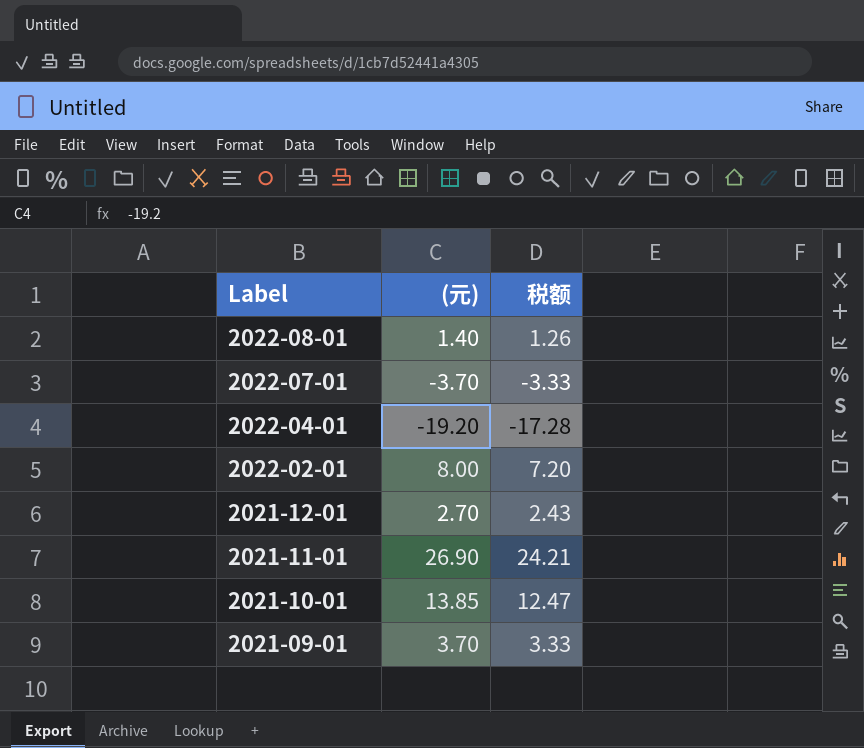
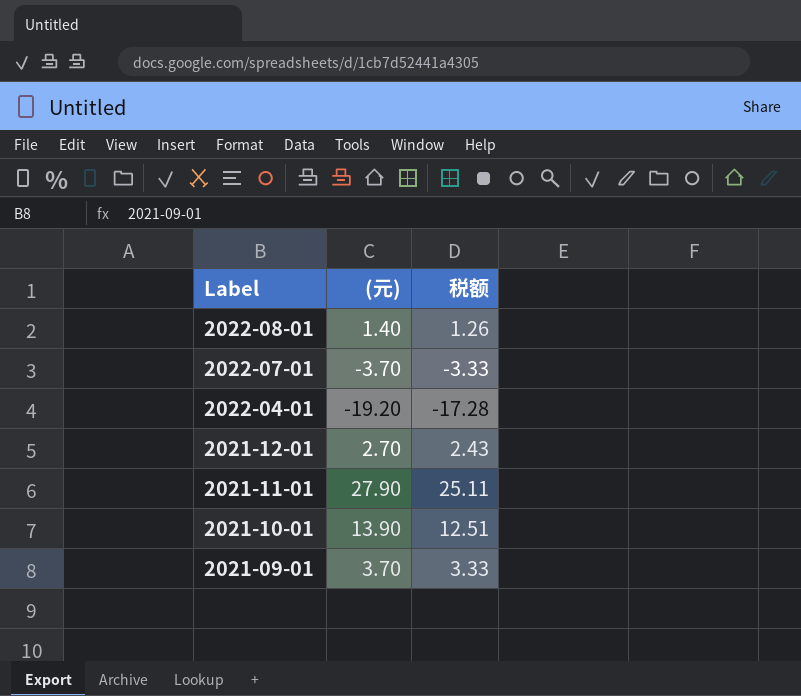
row 2022-02-01: 8.00 | 7.20 -> none
2021-11-01 | (元): 26.90 -> 27.90
2021-11-01 | 税额: 24.21 -> 25.11
2021-10-01 | (元): 13.85 -> 13.90
2021-10-01 | 税额: 12.47 -> 12.51

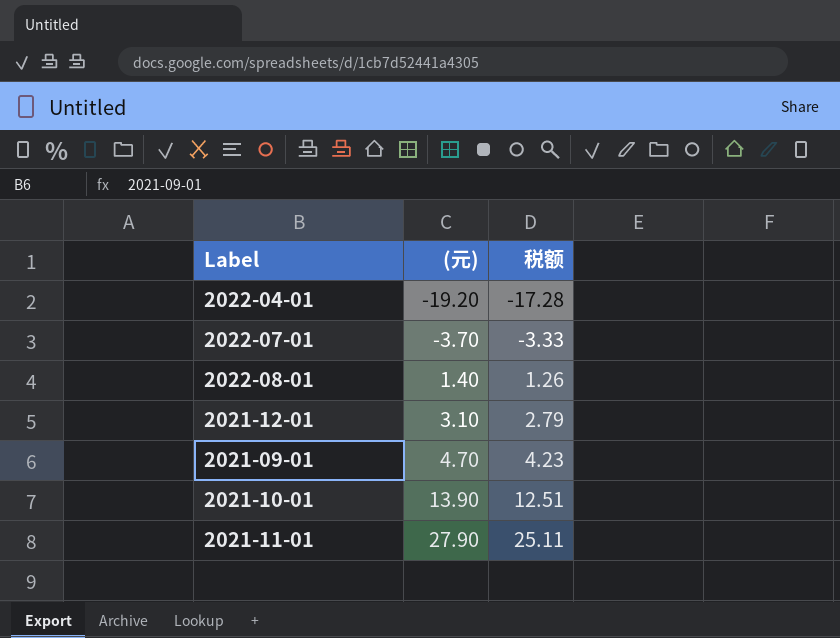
row order: Label descending -> (元) ascending
2021-12-01 | (元): 2.70 -> 3.10
2021-12-01 | 税额: 2.43 -> 2.79
2021-09-01 | (元): 3.70 -> 4.70
2021-09-01 | 税额: 3.33 -> 4.23

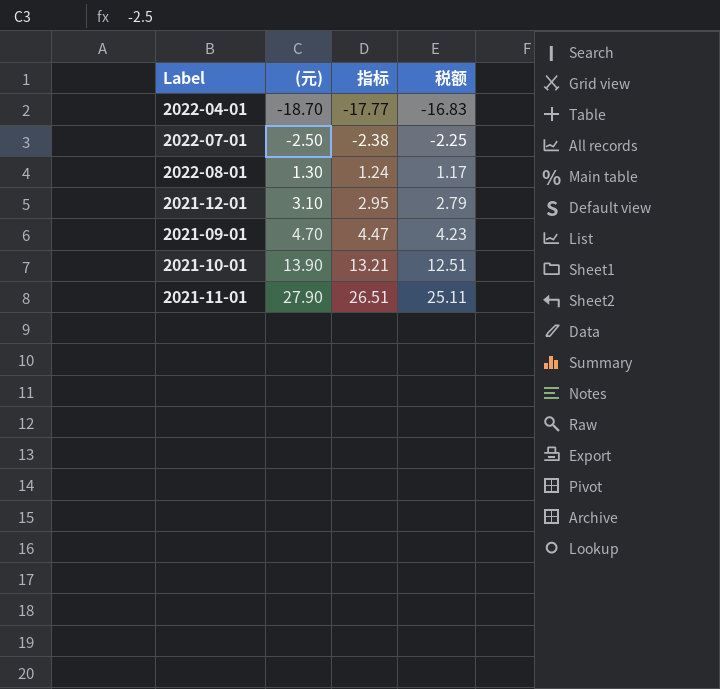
column 指标 | formula: none -> [(元)] * 0.95
2022-04-01 | (元): -19.20 -> -18.70
2022-04-01 | 税额: -17.28 -> -16.83
2022-07-01 | (元): -3.70 -> -2.50
2022-07-01 | 税额: -3.33 -> -2.25
2022-08-01 | (元): 1.40 -> 1.30
2022-08-01 | 税额: 1.26 -> 1.17

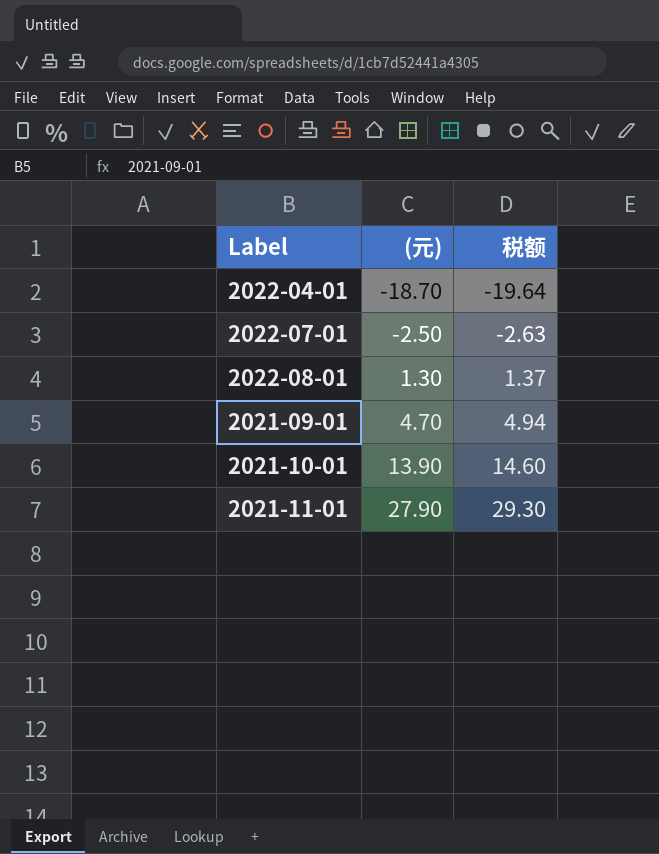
column 指标 | formula: [(元)] * 0.95 -> none
column 税额 | formula: [(元)] * 0.9 -> [(元)] * 1.05
row 2021-12-01: 3.10 | 2.95 | 2.79 -> none

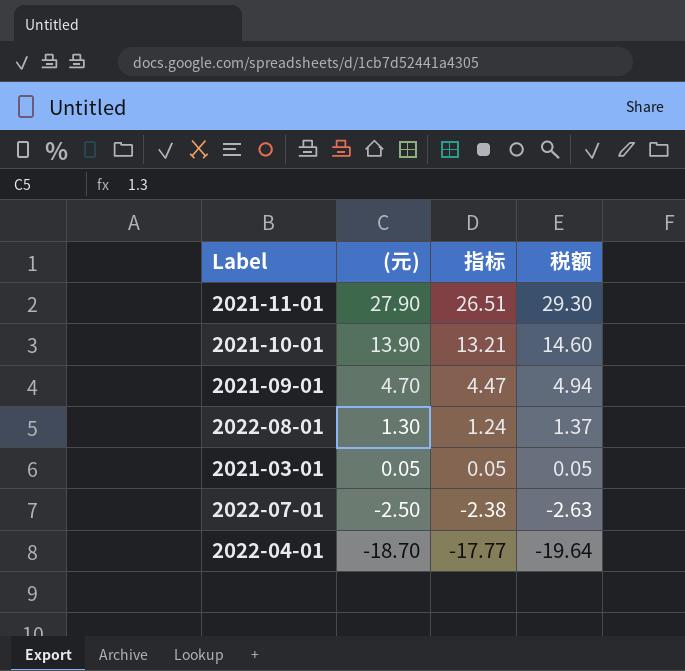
row order: (元) ascending -> (元) descending
column 指标 | formula: none -> [(元)] * 0.95
row 2021-03-01: none -> 0.05 | 0.05 | 0.05

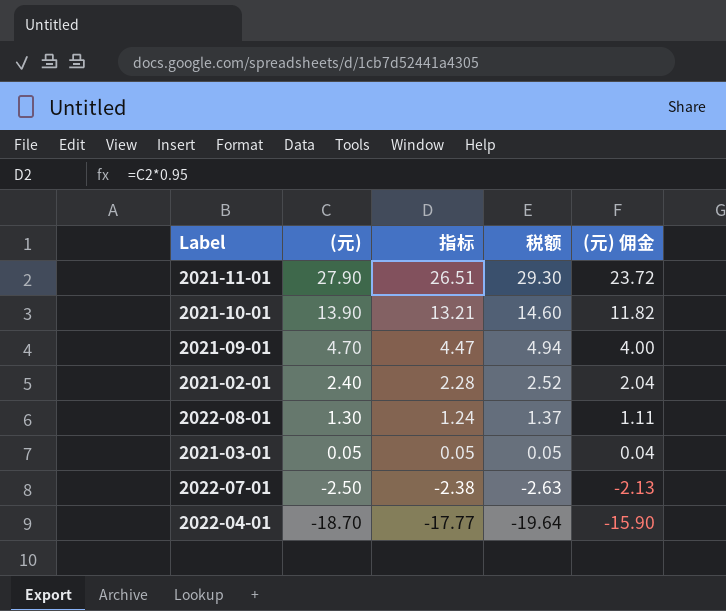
column (元) 佣金 | formula: none -> [(元)] * 0.85
row 2021-02-01: none -> 2.40 | 2.28 | 2.52 | 2.04

